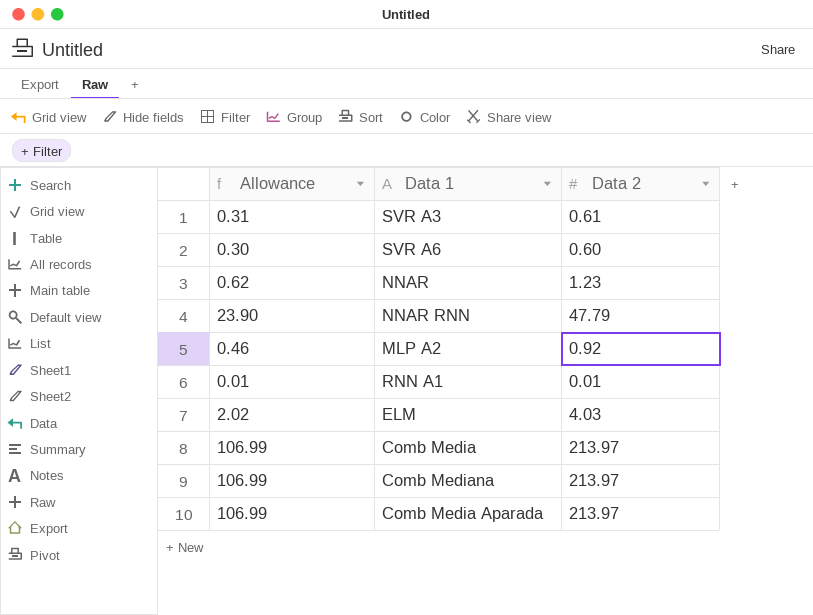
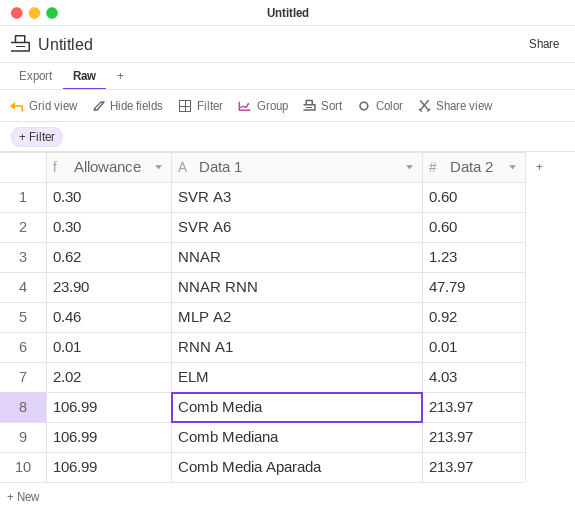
SVR A3 | Allowance: 0.31 -> 0.30
SVR A3 | Data 2: 0.61 -> 0.60

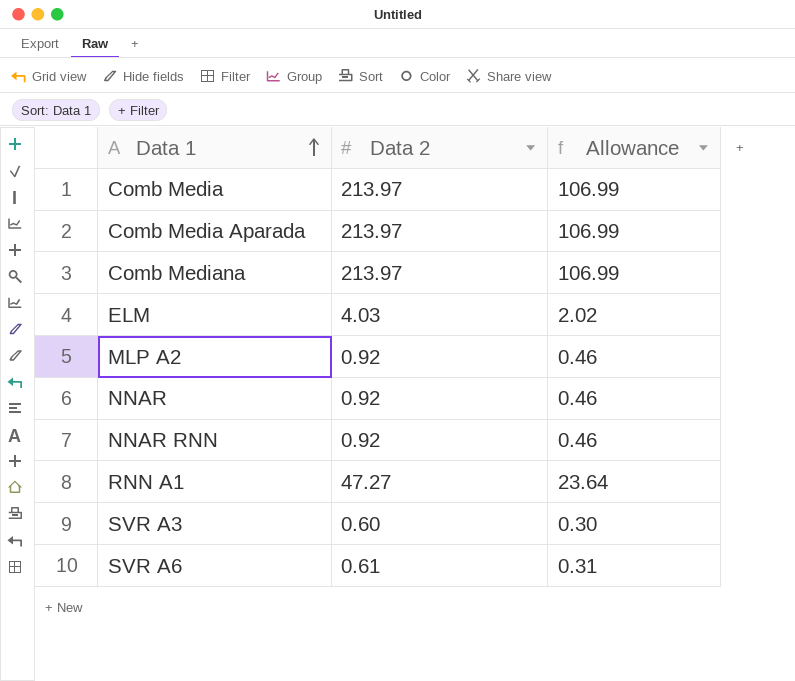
row order: none -> Data 1 ascending
column Allowance | position: 1 -> 3
NNAR | Data 2: 1.23 -> 0.92
NNAR | Allowance: 0.62 -> 0.46
NNAR RNN | Data 2: 47.79 -> 0.92
NNAR RNN | Allowance: 23.90 -> 0.46
RNN A1 | Data 2: 0.01 -> 47.27
RNN A1 | Allowance: 0.01 -> 23.64
SVR A6 | Data 2: 0.60 -> 0.61
SVR A6 | Allowance: 0.30 -> 0.31

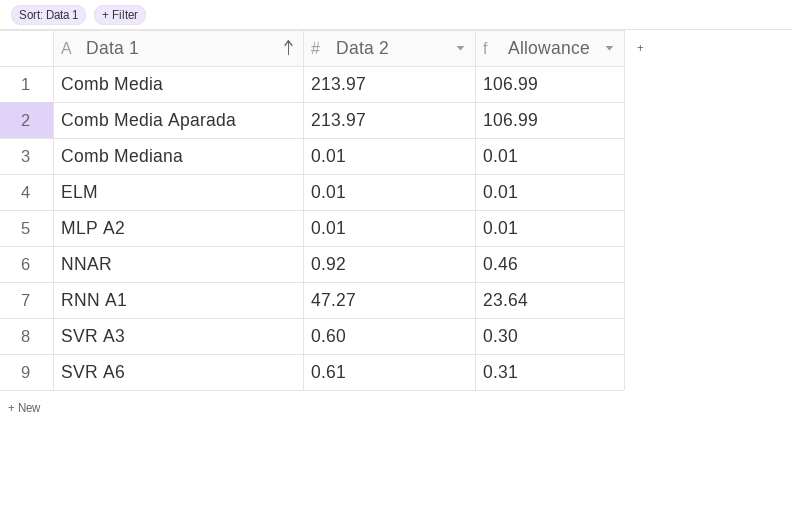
row NNAR RNN: 0.92 | 0.46 -> none
Comb Mediana | Data 2: 213.97 -> 0.01
Comb Mediana | Allowance: 106.99 -> 0.01
ELM | Data 2: 4.03 -> 0.01
ELM | Allowance: 2.02 -> 0.01
MLP A2 | Data 2: 0.92 -> 0.01
MLP A2 | Allowance: 0.46 -> 0.01

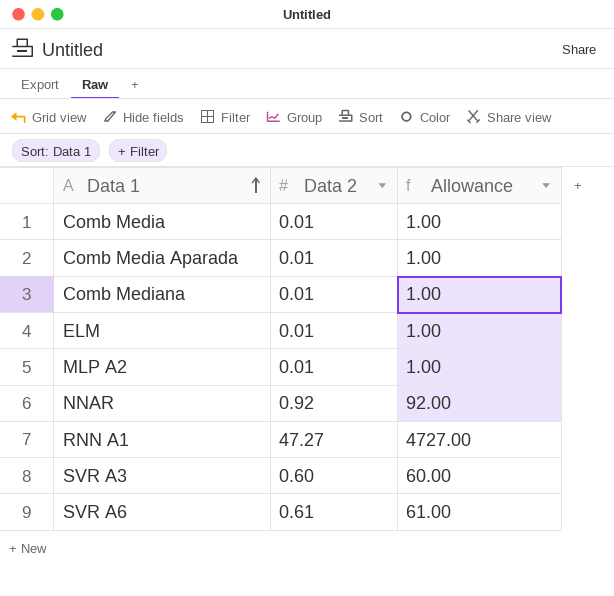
column Allowance | formula: [Data 2] * 0.5 -> [Data 2] * 100
Comb Media | Data 2: 213.97 -> 0.01
Comb Media Aparada | Data 2: 213.97 -> 0.01

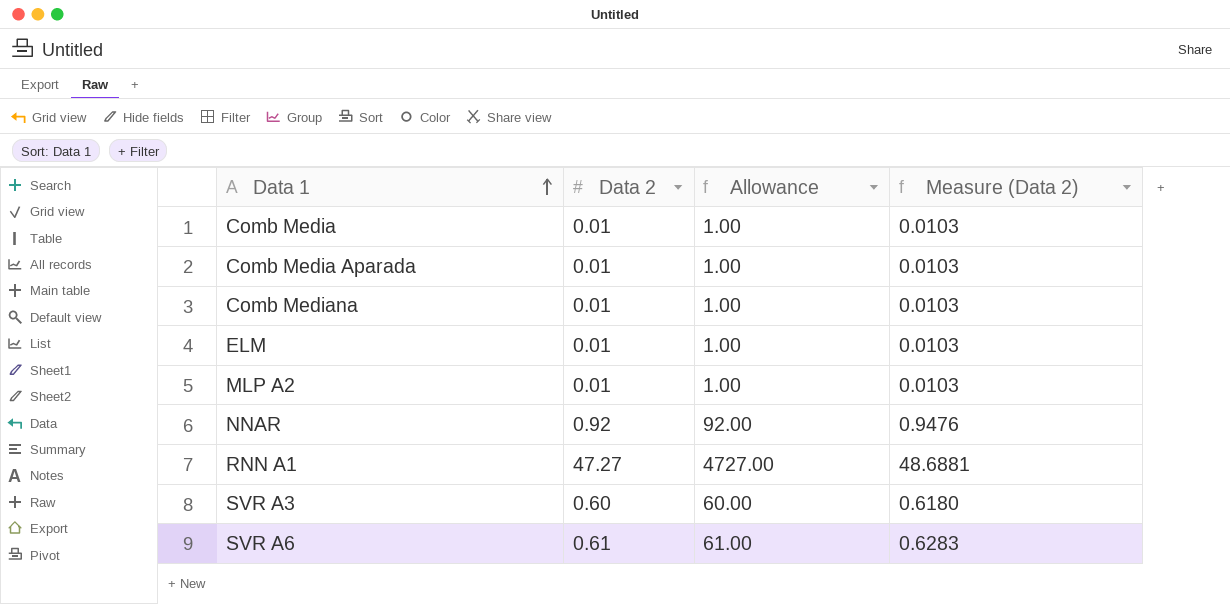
column Measure (Data 2) | formula: none -> [Data 2] * 1.03

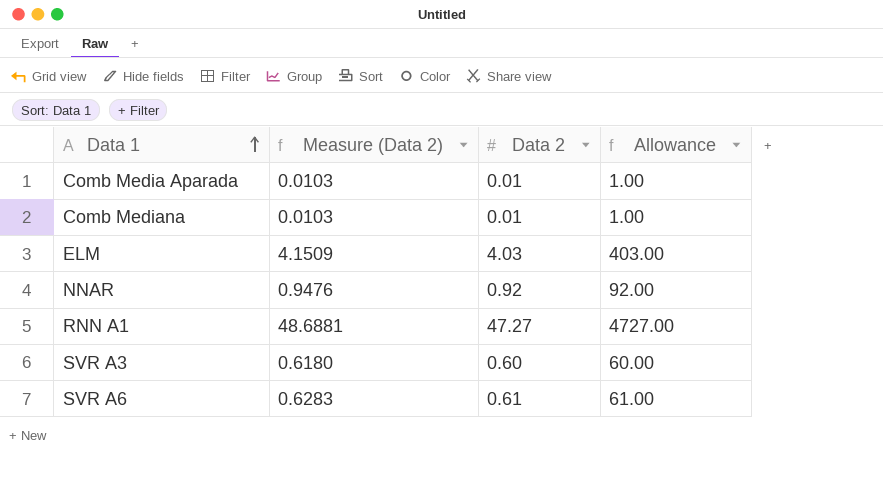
column Measure (Data 2) | position: 4 -> 2
row Comb Media: 0.01 | 1.00 | 0.0103 -> none
row MLP A2: 0.01 | 1.00 | 0.0103 -> none
ELM | Measure (Data 2): 0.0103 -> 4.1509
ELM | Data 2: 0.01 -> 4.03
ELM | Allowance: 1.00 -> 403.00

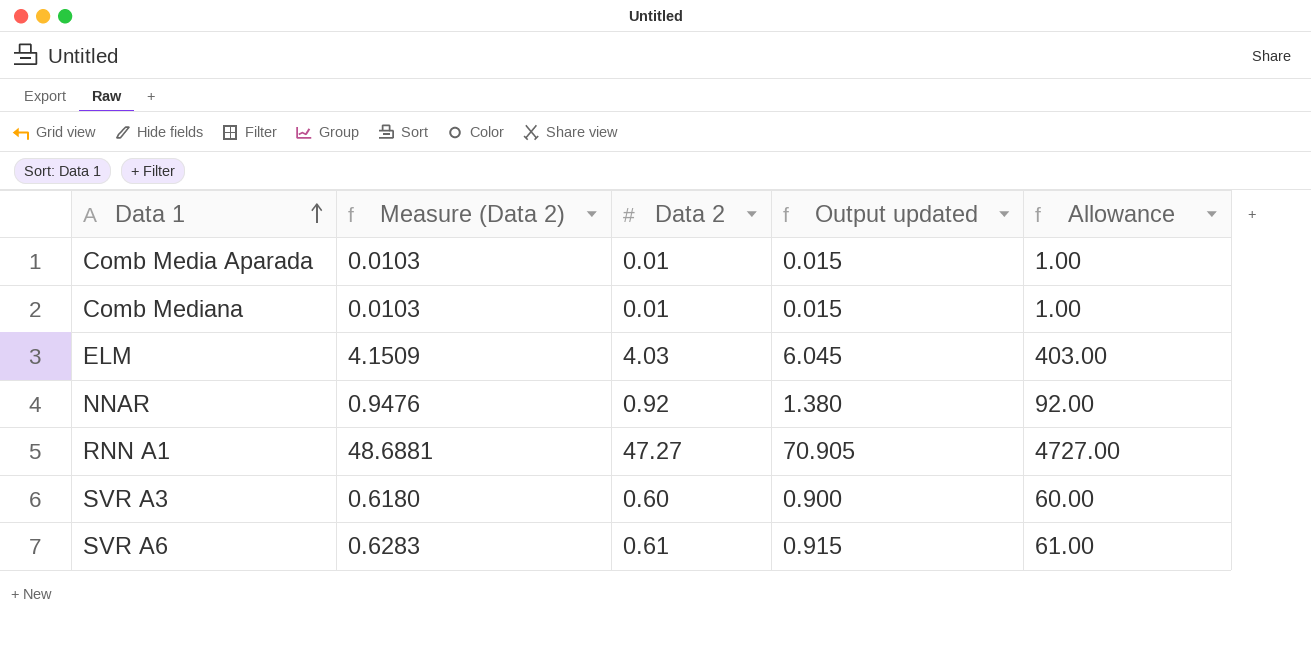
column Output updated | formula: none -> [Data 2] * 1.5

